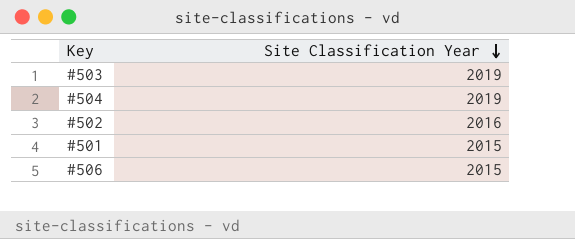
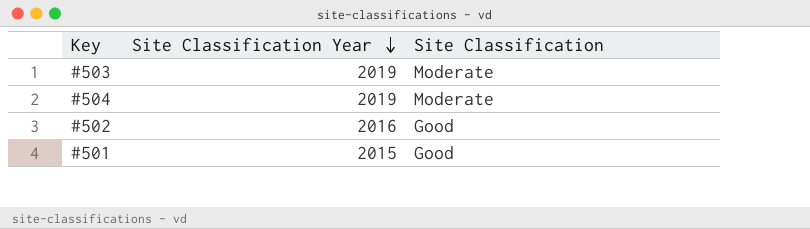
column Site Classification | position: none -> 3
row #506: 2015 -> none

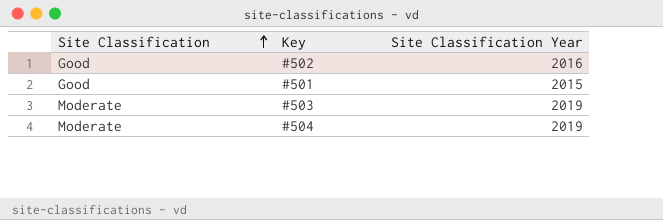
row order: Site Classification Year descending -> Site Classification ascending
column Site Classification | position: 3 -> 1

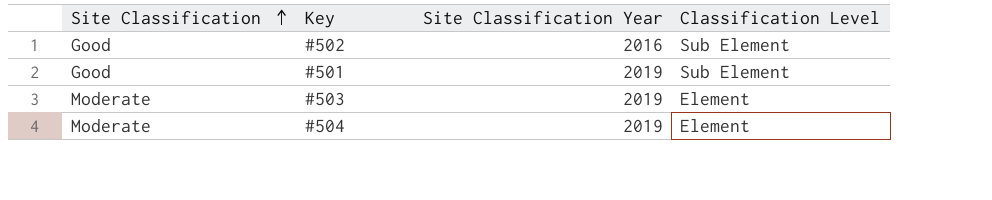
column Classification Level | position: none -> 4
#501 | Site Classification Year: 2015 -> 2019

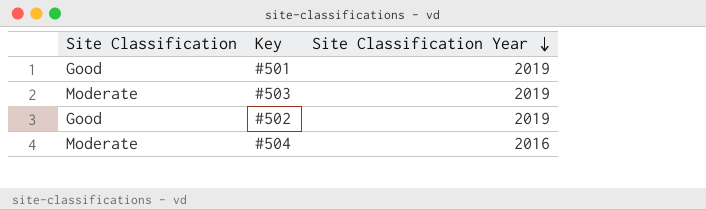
row order: Site Classification ascending -> Site Classification Year descending
column Classification Level | position: 4 -> none
#502 | Site Classification Year: 2016 -> 2019
#504 | Site Classification Year: 2019 -> 2016

